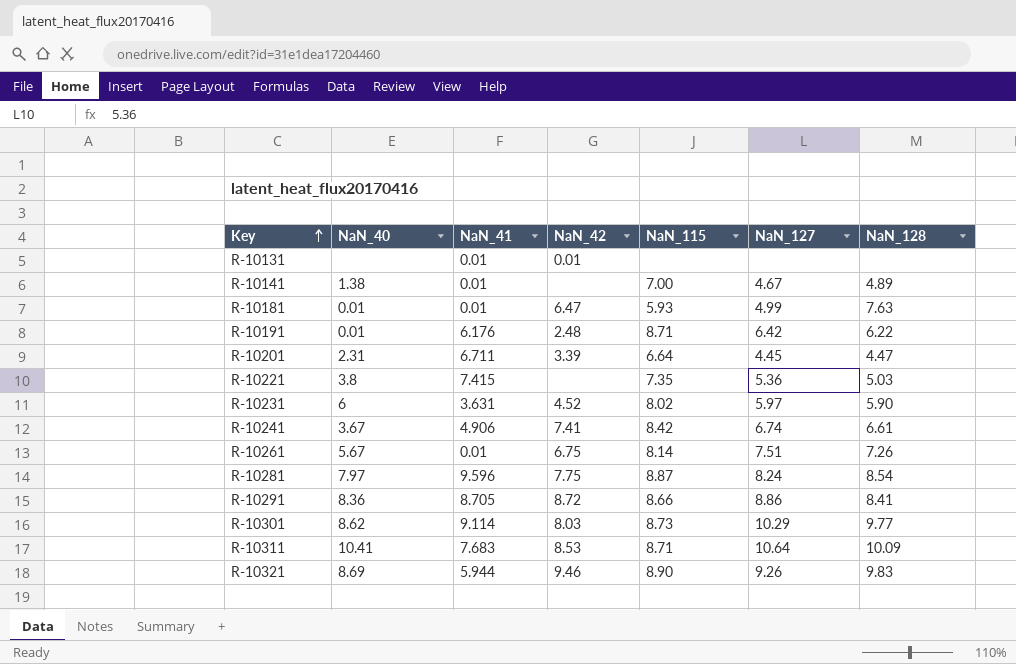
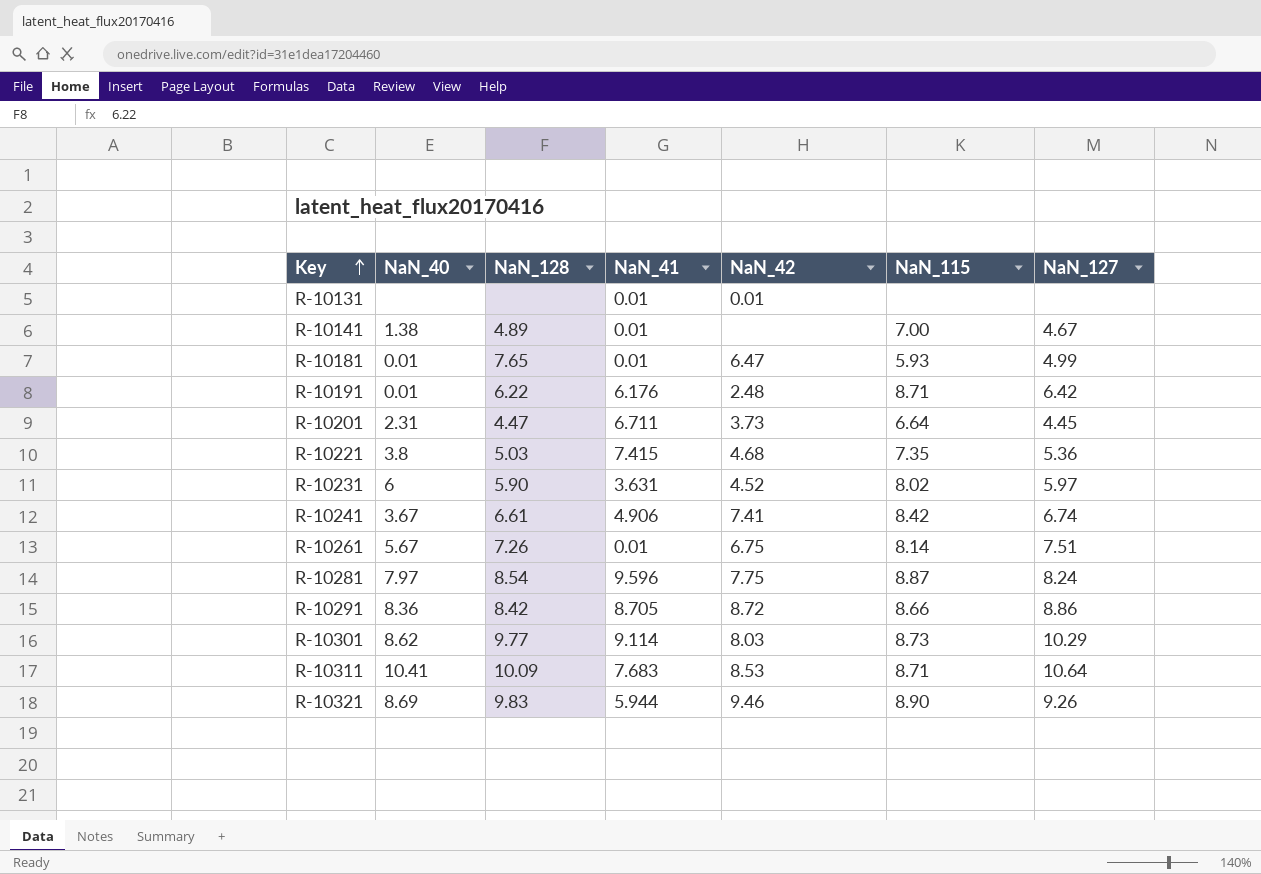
column NaN_128 | position: 7 -> 3
R-10181 | NaN_128: 7.63 -> 7.65
R-10201 | NaN_42: 3.39 -> 3.73
R-10221 | NaN_42: none -> 4.68
R-10291 | NaN_128: 8.41 -> 8.42

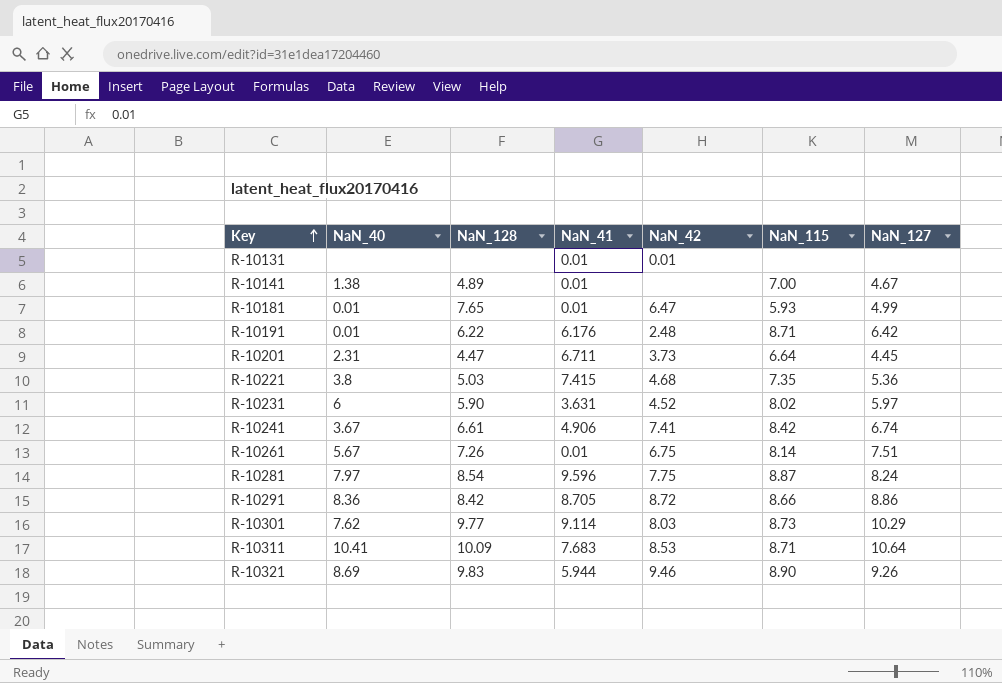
R-10301 | NaN_40: 8.62 -> 7.62

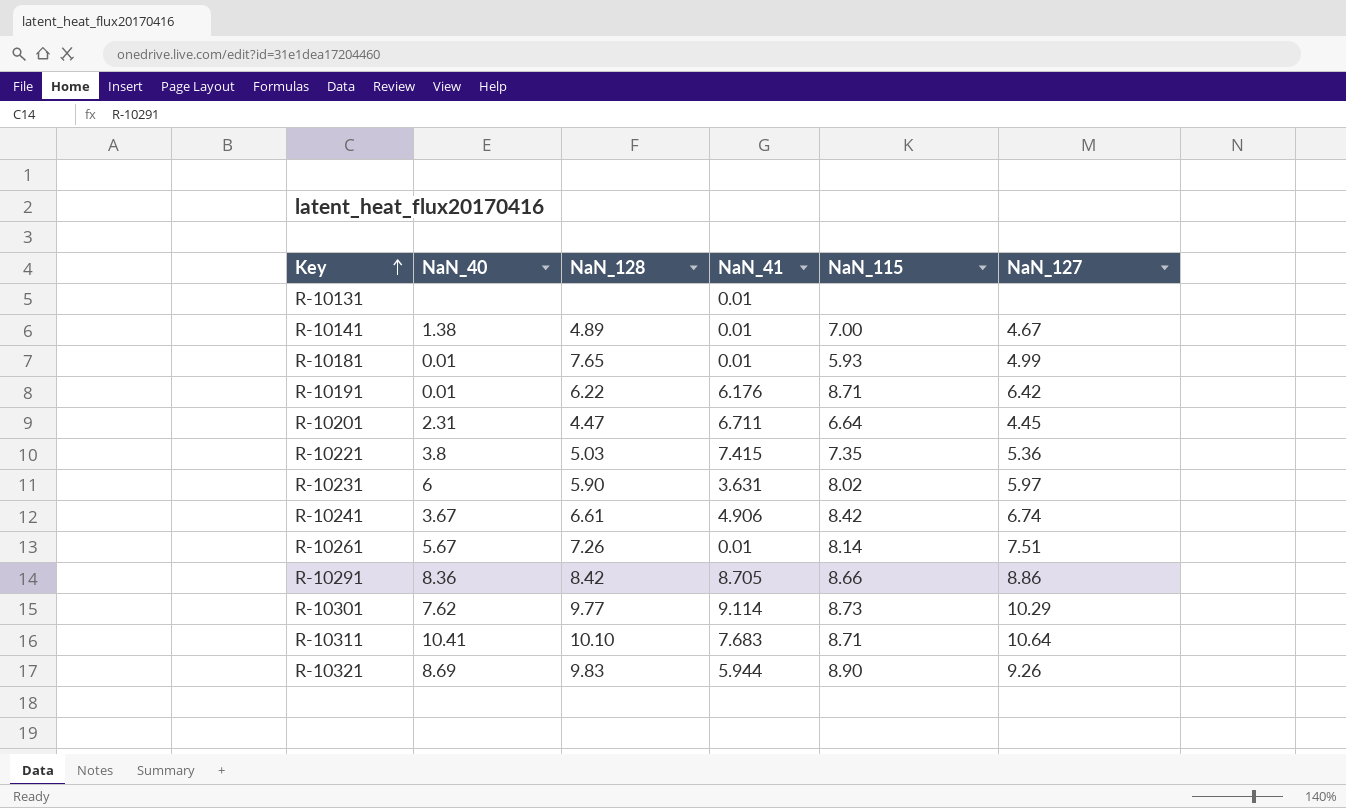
column NaN_42 | position: 5 -> none
row R-10281: 7.97 | 8.54 | 9.596 | 7.75 | 8.87 | 8.24 -> none
R-10311 | NaN_128: 10.09 -> 10.10

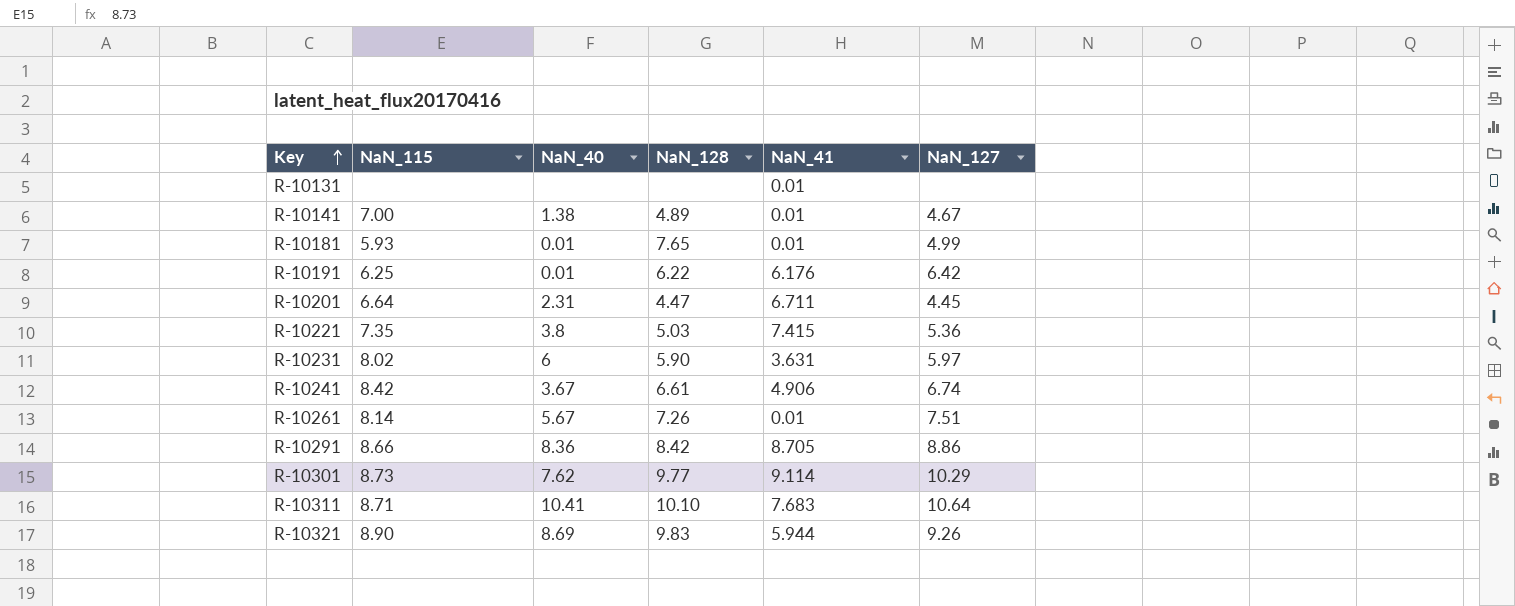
column NaN_115 | position: 5 -> 2
R-10191 | NaN_115: 8.71 -> 6.25

